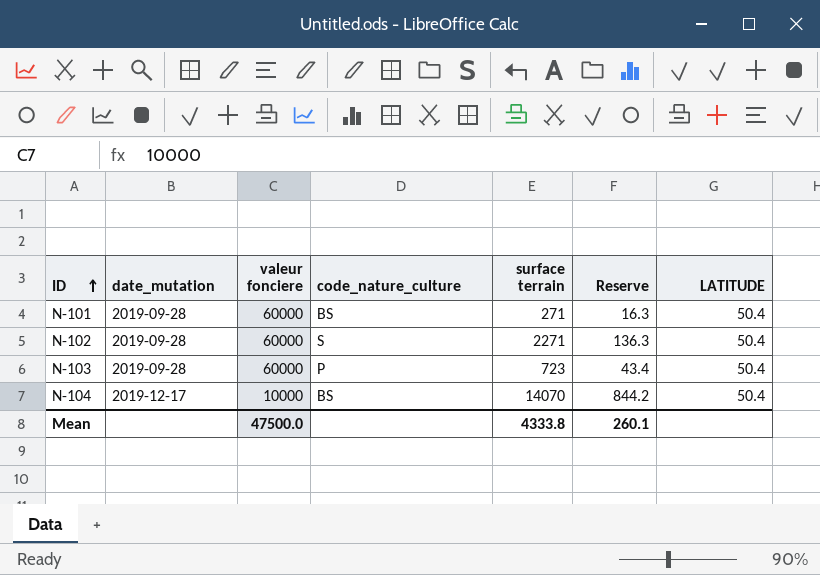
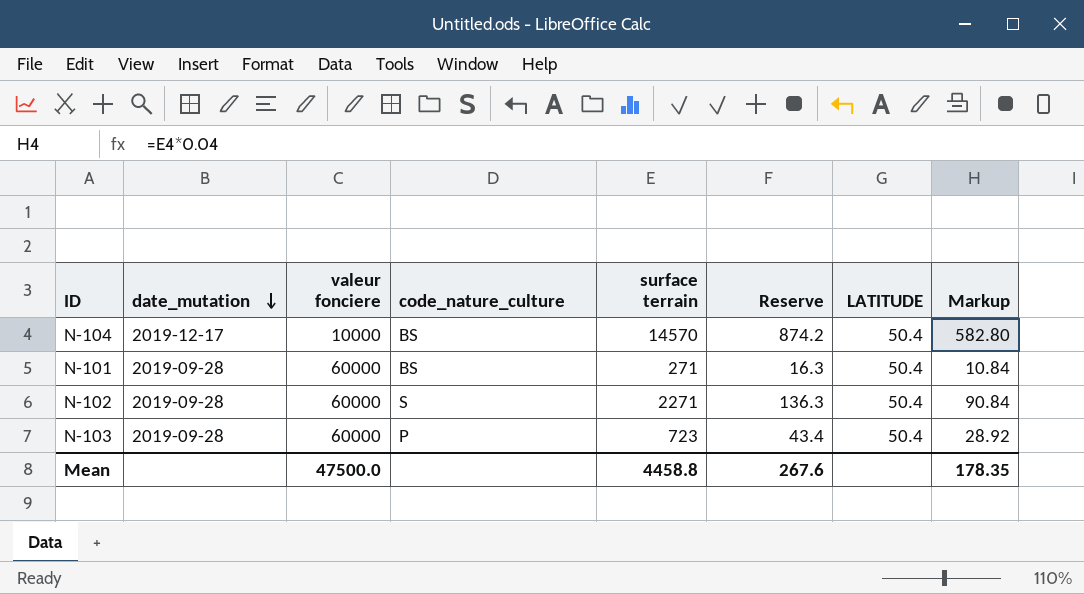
row order: ID ascending -> date_mutation descending
column Markup | formula: none -> [surface terrain] * 0.04
N-104 | surface terrain: 14070 -> 14570
N-104 | Reserve: 844.2 -> 874.2
Mean | surface terrain: 4333.8 -> 4458.8
Mean | Reserve: 260.1 -> 267.6

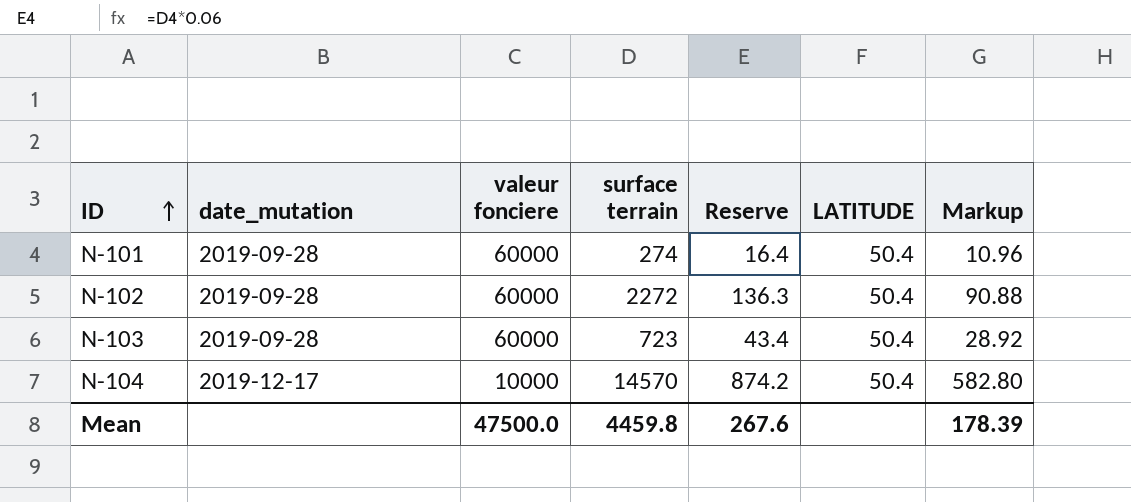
row order: date_mutation descending -> ID ascending
column code_nature_culture | position: 4 -> none
N-101 | surface terrain: 271 -> 274
N-101 | Reserve: 16.3 -> 16.4
N-101 | Markup: 10.84 -> 10.96
N-102 | surface terrain: 2271 -> 2272
N-102 | Markup: 90.84 -> 90.88
Mean | surface terrain: 4458.8 -> 4459.8
Mean | Markup: 178.35 -> 178.39

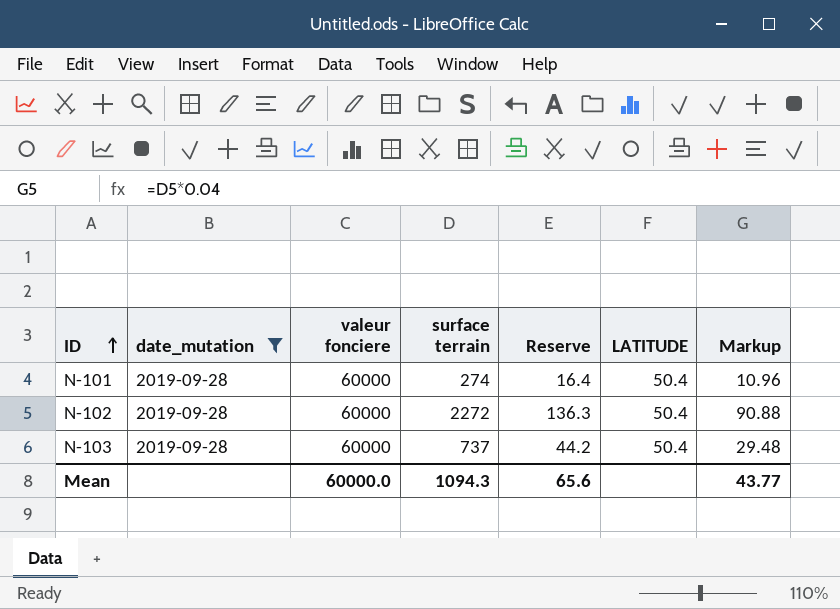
filter: none -> date_mutation = 2019-09-28
N-103 | surface terrain: 723 -> 737
N-103 | Reserve: 43.4 -> 44.2
N-103 | Markup: 28.92 -> 29.48
Mean | valeur fonciere: 47500.0 -> 60000.0
Mean | surface terrain: 4459.8 -> 1094.3
Mean | Reserve: 267.6 -> 65.6
Mean | Markup: 178.39 -> 43.77

